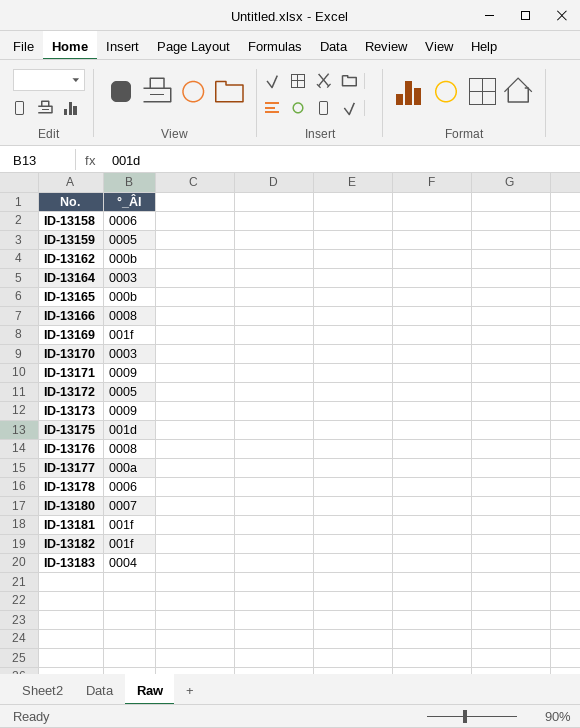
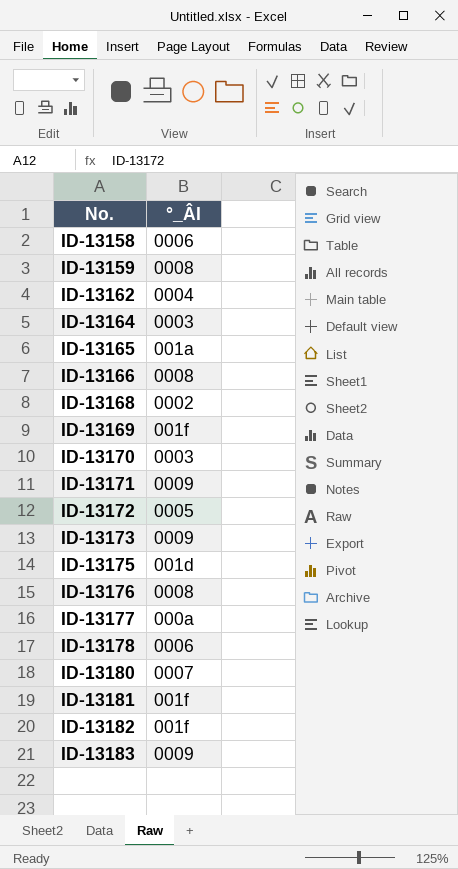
ID-13159 | °_ÂI: 0005 -> 0008
ID-13162 | °_ÂI: 000b -> 0004
ID-13165 | °_ÂI: 000b -> 001a
row ID-13168: none -> 0002
ID-13183 | °_ÂI: 0004 -> 0009

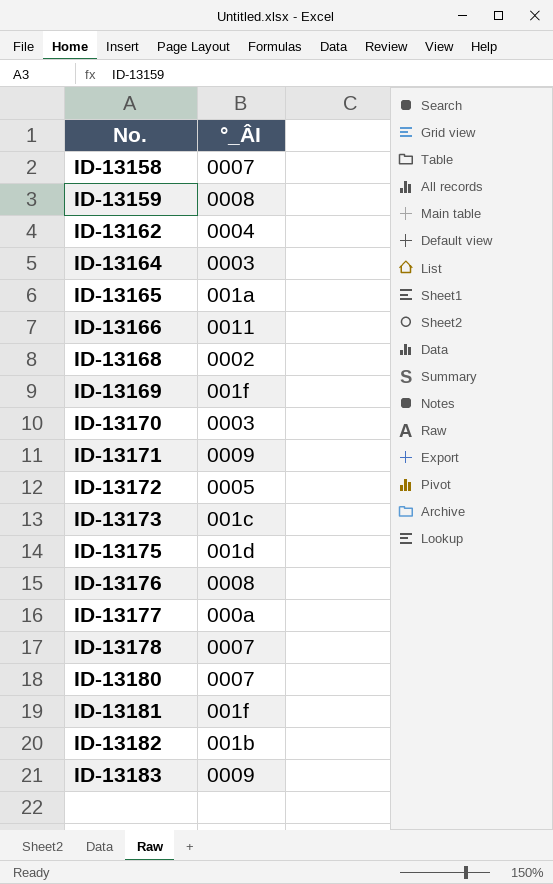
ID-13158 | °_ÂI: 0006 -> 0007
ID-13166 | °_ÂI: 0008 -> 0011
ID-13173 | °_ÂI: 0009 -> 001c
ID-13178 | °_ÂI: 0006 -> 0007
ID-13182 | °_ÂI: 001f -> 001b

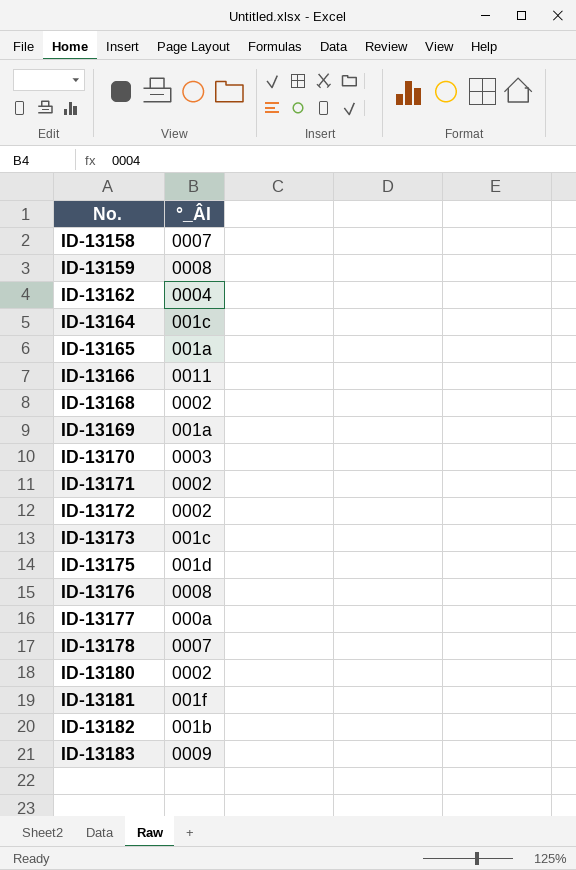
ID-13164 | °_ÂI: 0003 -> 001c
ID-13169 | °_ÂI: 001f -> 001a
ID-13171 | °_ÂI: 0009 -> 0002
ID-13172 | °_ÂI: 0005 -> 0002
ID-13180 | °_ÂI: 0007 -> 0002

